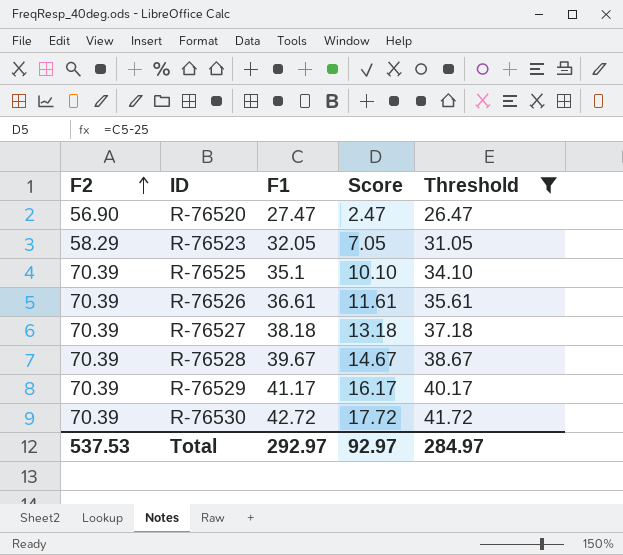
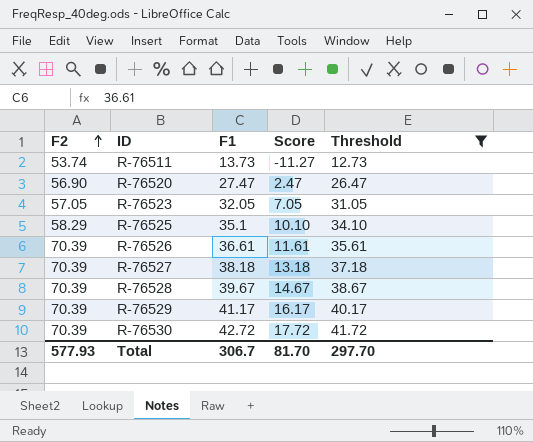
row R-76511: none -> 53.74 | 13.73 | -11.27 | 12.73
R-76523 | F2: 58.29 -> 57.05
R-76525 | F2: 70.39 -> 58.29
Total | F2: 537.53 -> 577.93
Total | F1: 292.97 -> 306.7
Total | Score: 92.97 -> 81.70
Total | Threshold: 284.97 -> 297.70

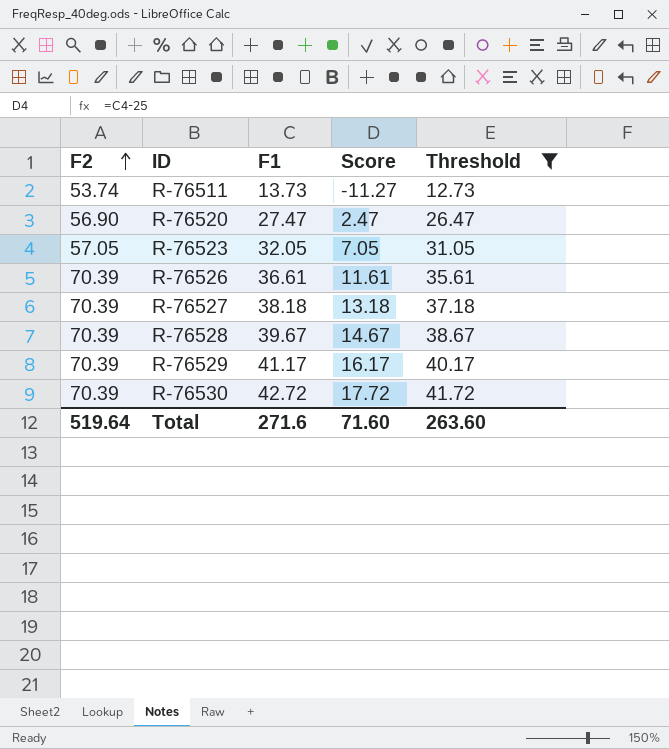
row R-76525: 58.29 | 35.1 | 10.10 | 34.10 -> none
Total | F2: 577.93 -> 519.64
Total | F1: 306.7 -> 271.6
Total | Score: 81.70 -> 71.60
Total | Threshold: 297.70 -> 263.60

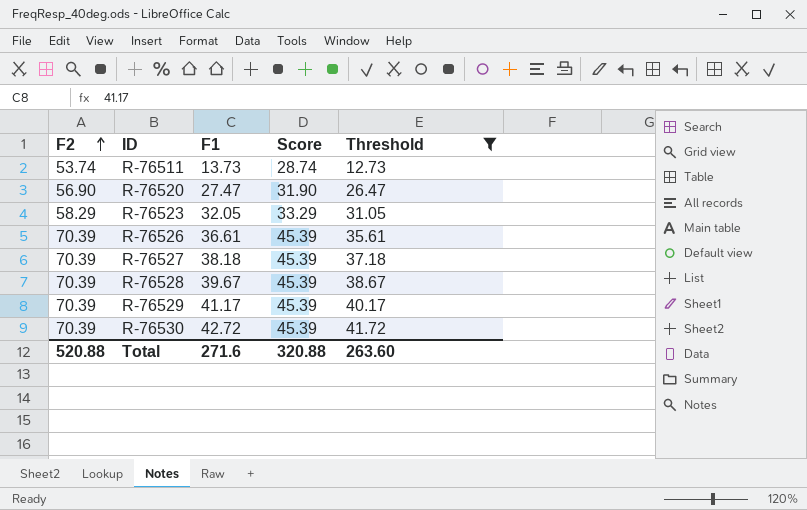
column Score | formula: [F1] - 25 -> [F2] - 25
R-76523 | F2: 57.05 -> 58.29
Total | F2: 519.64 -> 520.88
Total | Score: 71.60 -> 320.88

